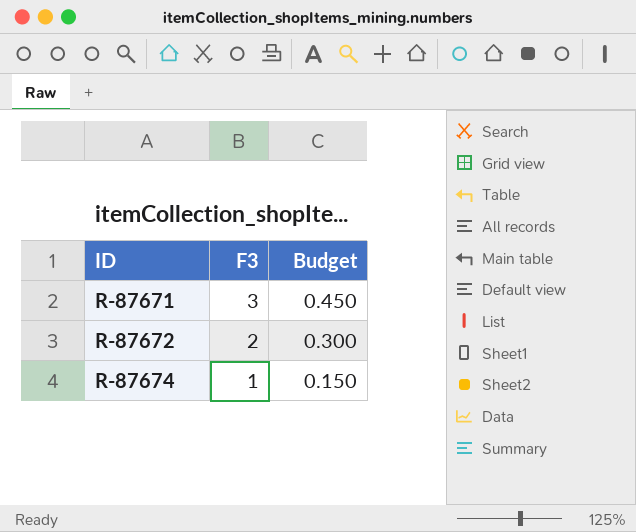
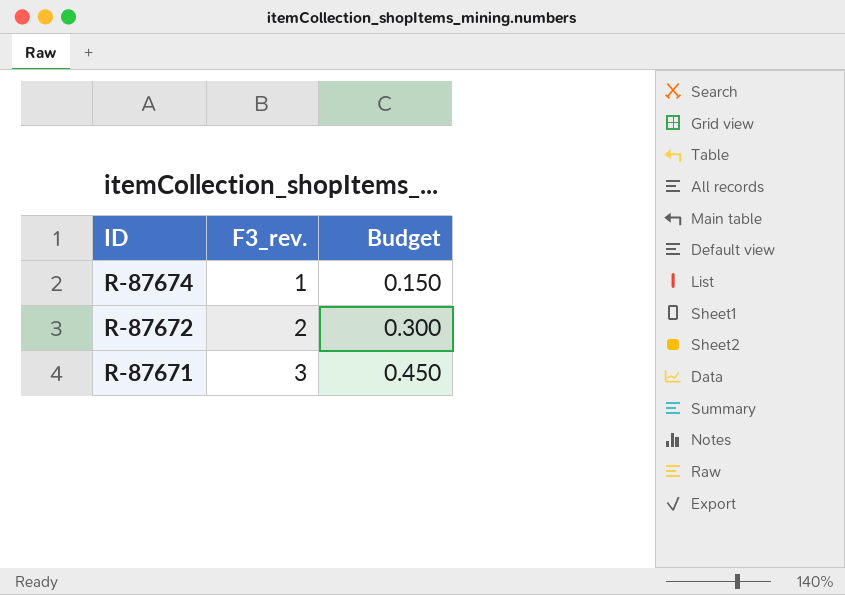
row order: ID ascending -> ID descending
column name: F3 -> F3_rev.

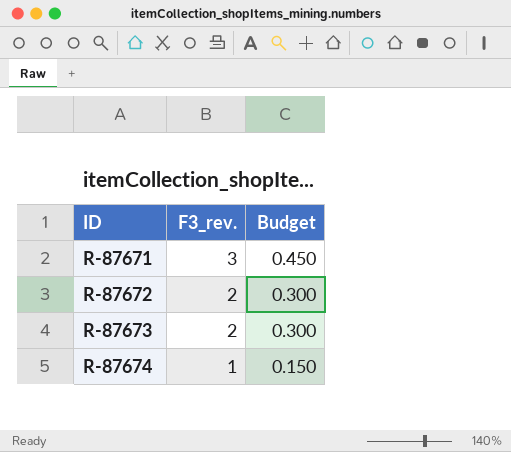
row order: ID descending -> ID ascending
row R-87673: none -> 2 | 0.300

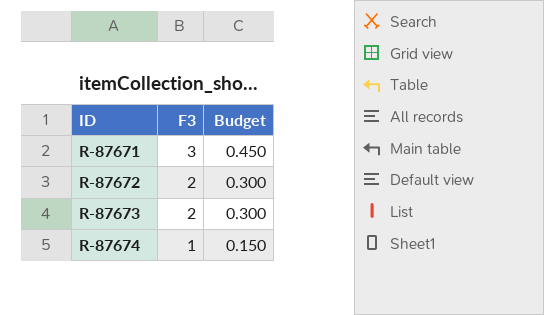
column name: F3_rev. -> F3

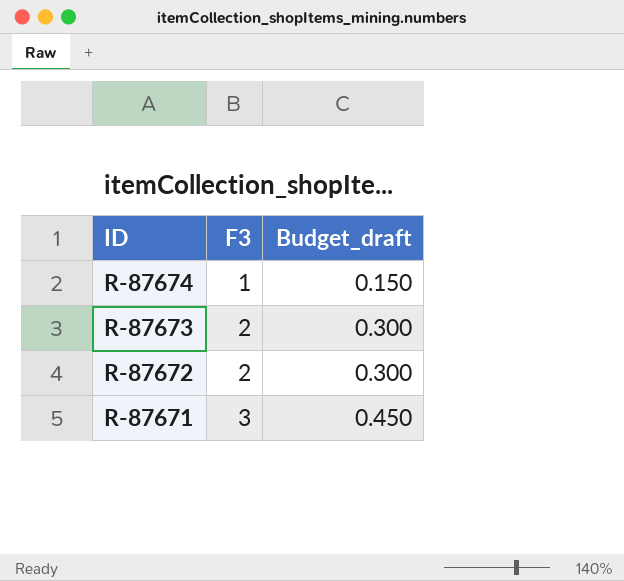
row order: ID ascending -> ID descending
column name: Budget -> Budget_draft

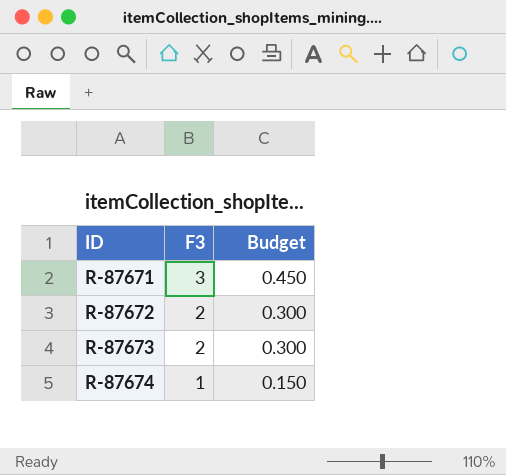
row order: ID descending -> ID ascending
column name: Budget_draft -> Budget

